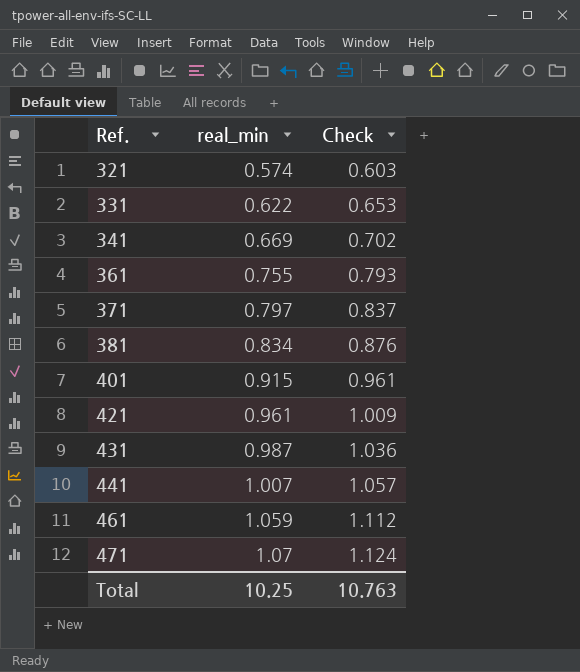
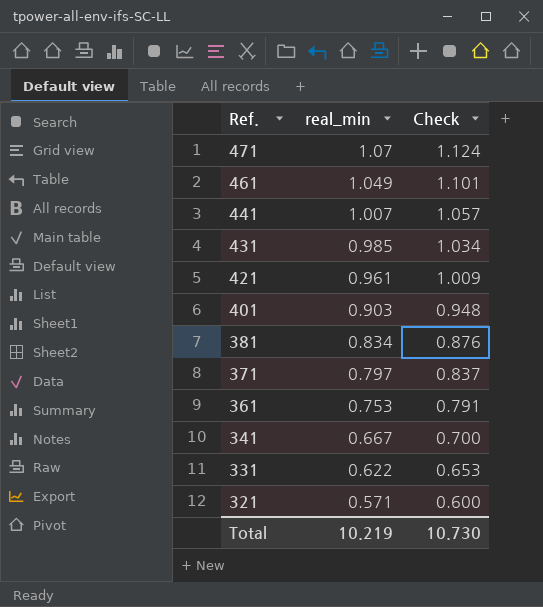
row order: Ref. ascending -> Ref. descending
461 | real_min: 1.059 -> 1.049
461 | Check: 1.112 -> 1.101
431 | real_min: 0.987 -> 0.985
431 | Check: 1.036 -> 1.034
401 | real_min: 0.915 -> 0.903
401 | Check: 0.961 -> 0.948
361 | real_min: 0.755 -> 0.753
361 | Check: 0.793 -> 0.791
341 | real_min: 0.669 -> 0.667
341 | Check: 0.702 -> 0.700
321 | real_min: 0.574 -> 0.571
321 | Check: 0.603 -> 0.600
Total | real_min: 10.25 -> 10.219
Total | Check: 10.763 -> 10.730

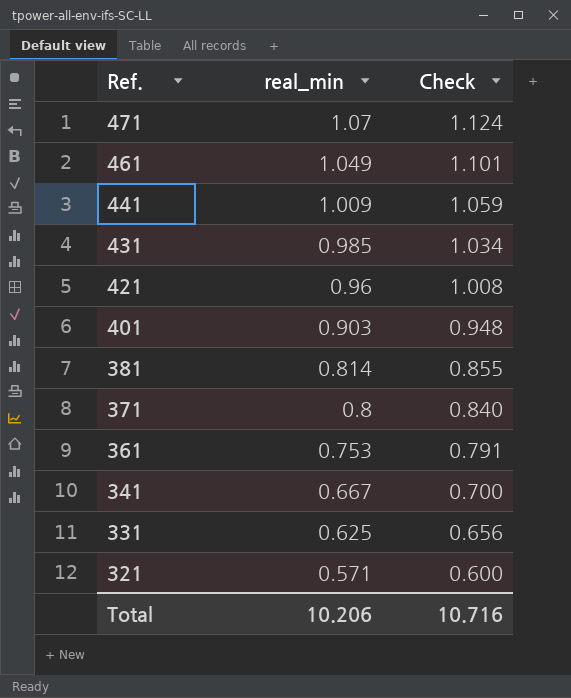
441 | real_min: 1.007 -> 1.009
441 | Check: 1.057 -> 1.059
421 | real_min: 0.961 -> 0.96
421 | Check: 1.009 -> 1.008
381 | real_min: 0.834 -> 0.814
381 | Check: 0.876 -> 0.855
371 | real_min: 0.797 -> 0.8
371 | Check: 0.837 -> 0.840
331 | real_min: 0.622 -> 0.625
331 | Check: 0.653 -> 0.656
Total | real_min: 10.219 -> 10.206
Total | Check: 10.730 -> 10.716

